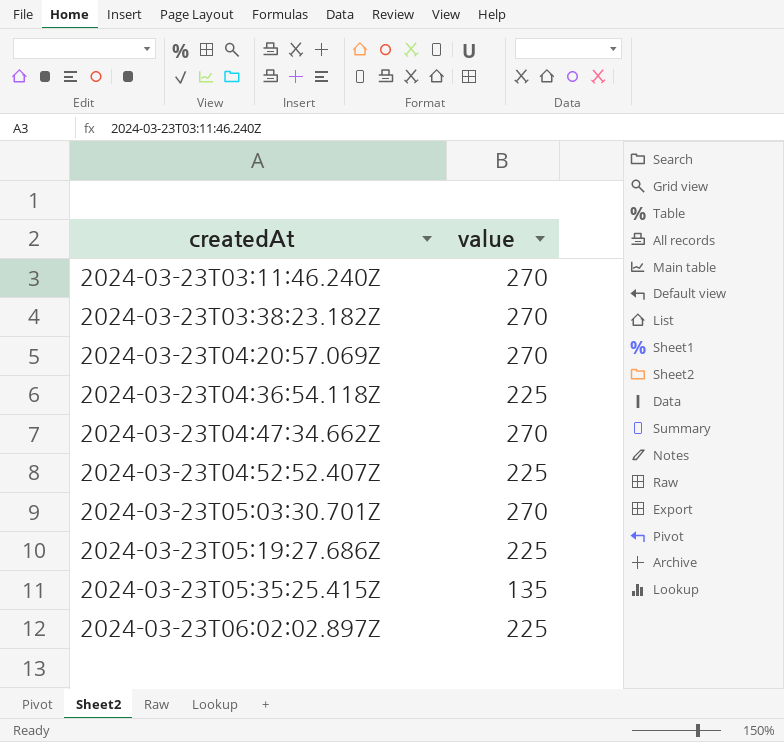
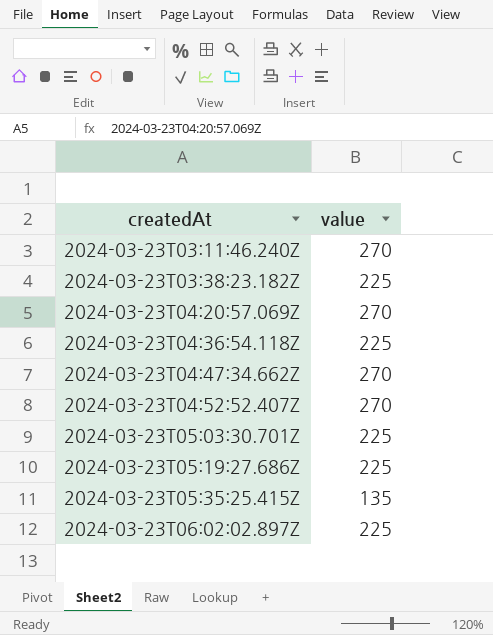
2024-03-23T03:38:23.182Z | value: 270 -> 225
2024-03-23T04:52:52.407Z | value: 225 -> 270
2024-03-23T05:03:30.701Z | value: 270 -> 225

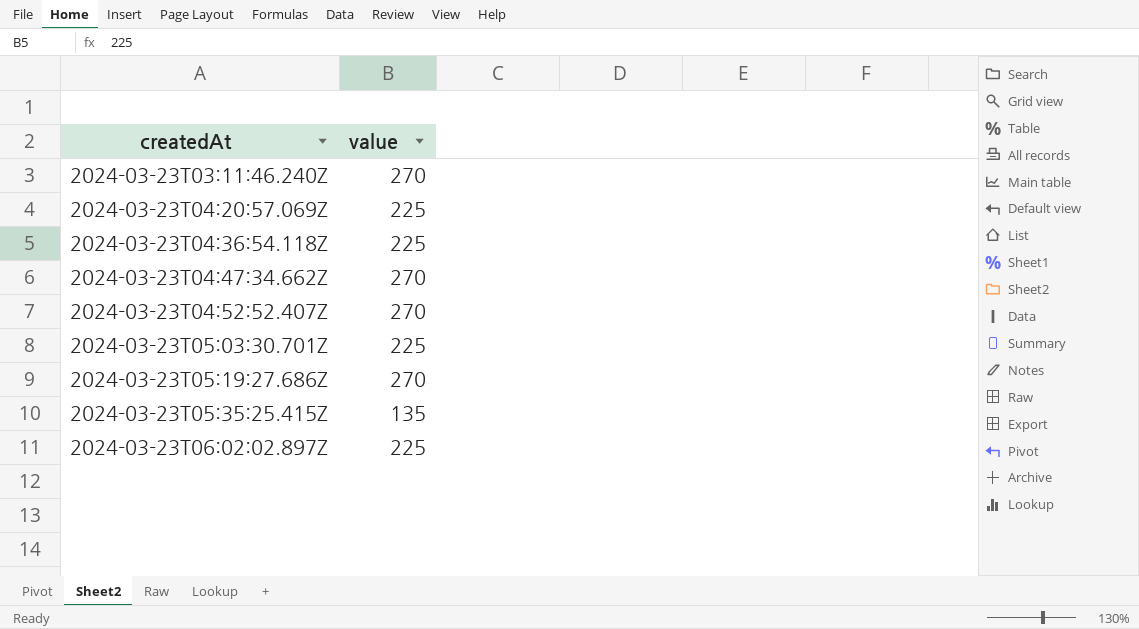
row 2024-03-23T03:38:23.182Z: 225 -> none
2024-03-23T04:20:57.069Z | value: 270 -> 225
2024-03-23T05:19:27.686Z | value: 225 -> 270

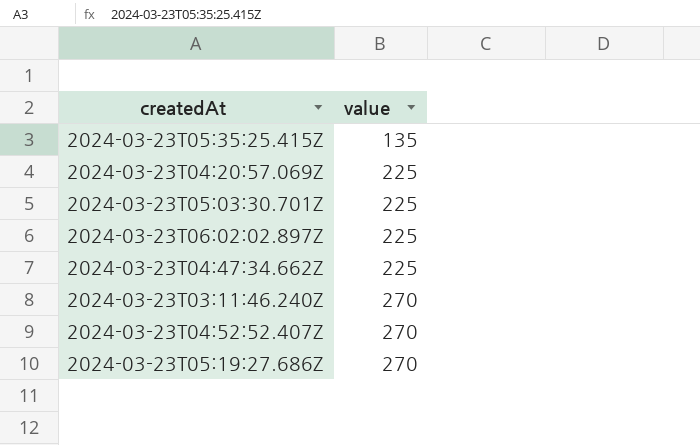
row order: createdAt ascending -> value ascending
row 2024-03-23T04:36:54.118Z: 225 -> none
2024-03-23T04:47:34.662Z | value: 270 -> 225

